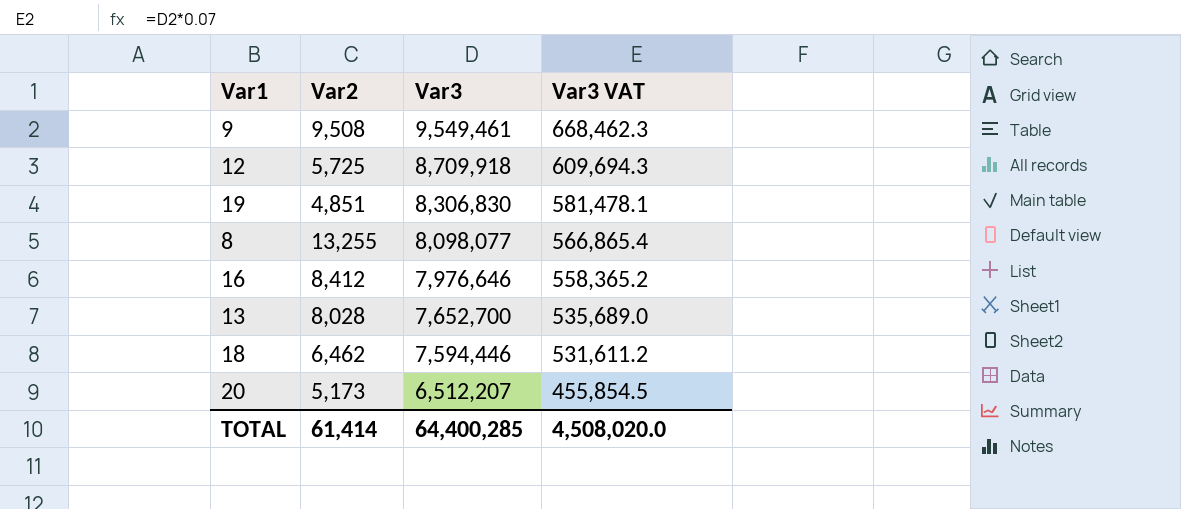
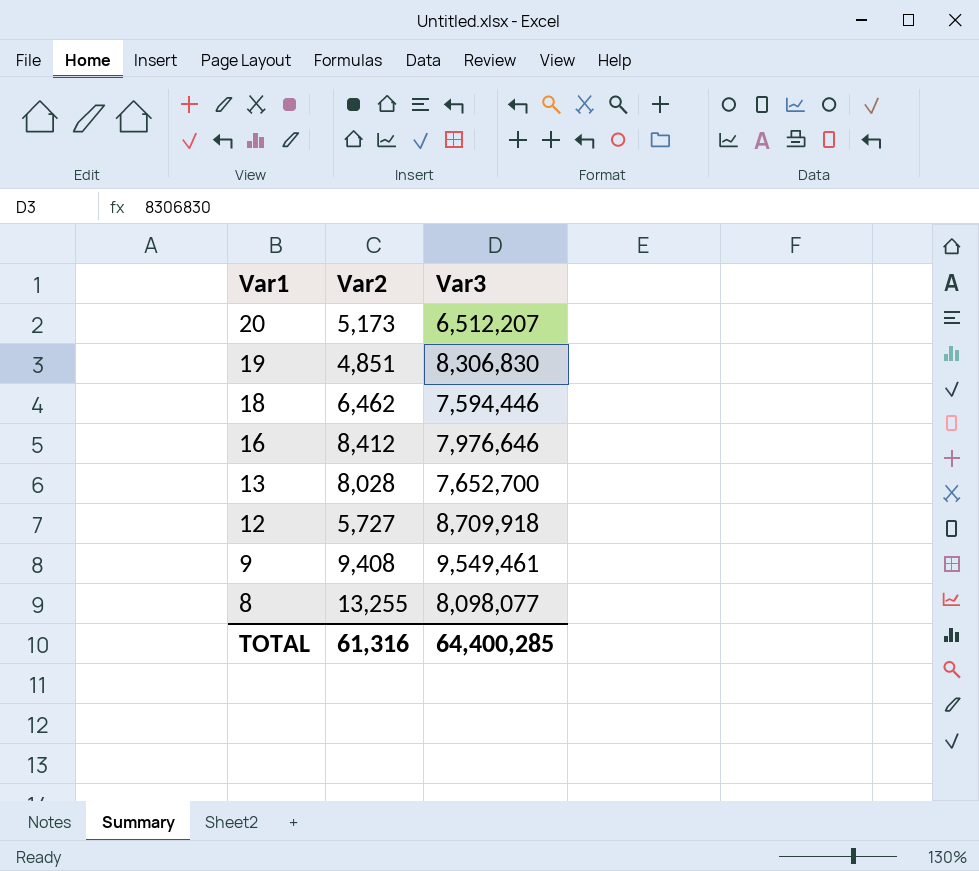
row order: Var3 descending -> Var1 descending
column Var3 VAT | formula: [Var3] * 0.07 -> none
12 | Var2: 5,725 -> 5,727
9 | Var2: 9,508 -> 9,408
TOTAL | Var2: 61,414 -> 61,316

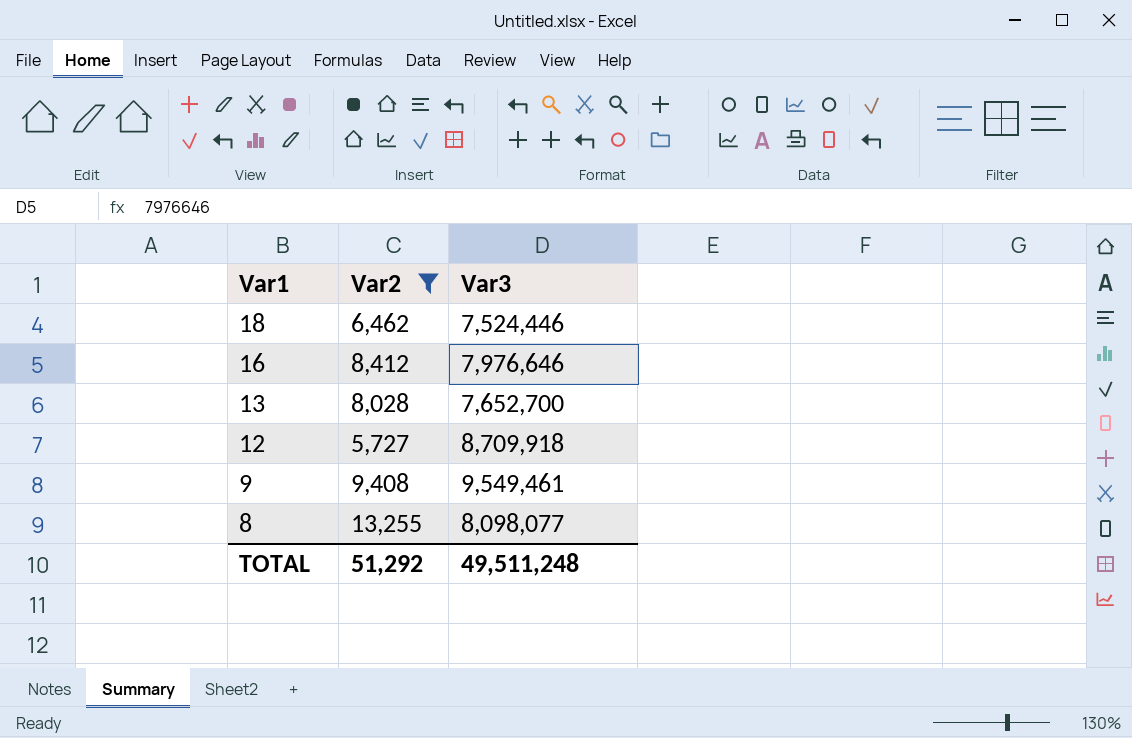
filter: none -> Var2 >= 5,727
18 | Var3: 7,594,446 -> 7,524,446
TOTAL | Var2: 61,316 -> 51,292
TOTAL | Var3: 64,400,285 -> 49,511,248

